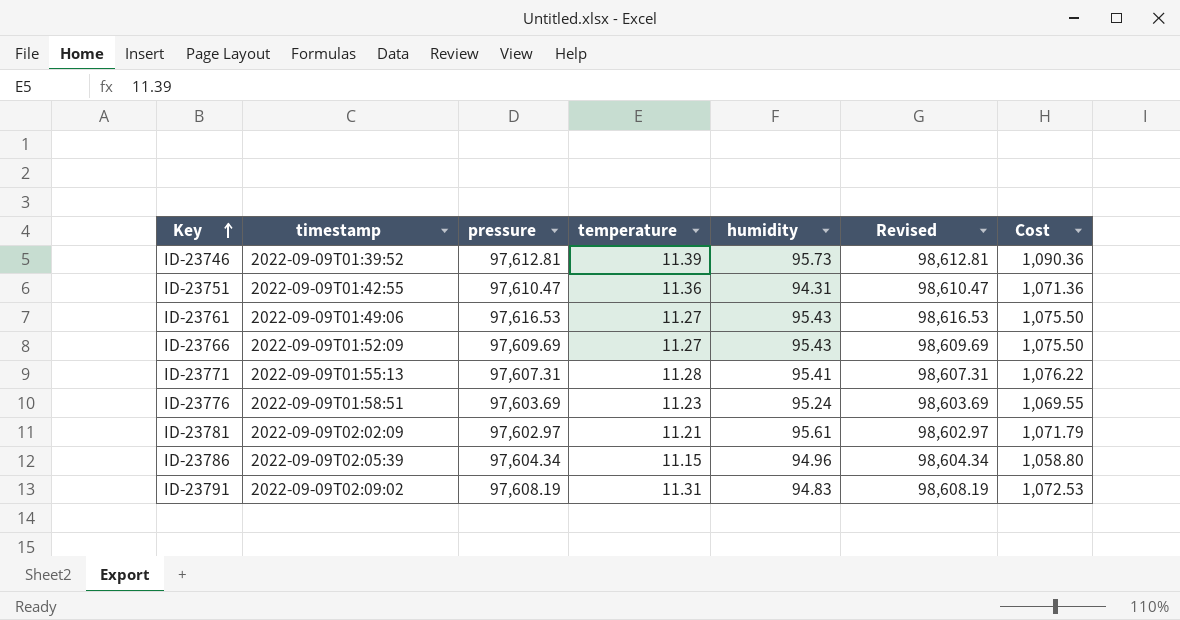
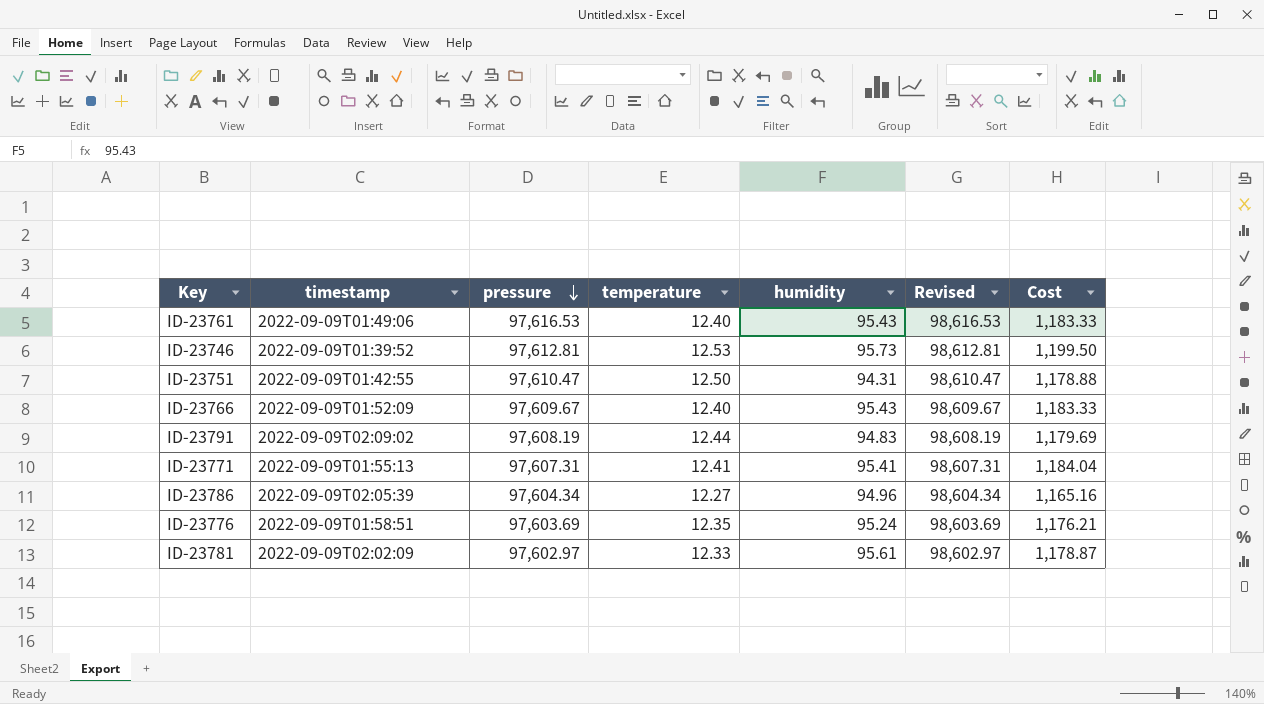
row order: Key ascending -> pressure descending
ID-23761 | temperature: 11.27 -> 12.40
ID-23761 | Cost: 1,075.50 -> 1,183.33
ID-23746 | temperature: 11.39 -> 12.53
ID-23746 | Cost: 1,090.36 -> 1,199.50
ID-23751 | temperature: 11.36 -> 12.50
ID-23751 | Cost: 1,071.36 -> 1,178.88
ID-23766 | pressure: 97,609.69 -> 97,609.67
ID-23766 | temperature: 11.27 -> 12.40
ID-23766 | Revised: 98,609.69 -> 98,609.67
ID-23766 | Cost: 1,075.50 -> 1,183.33
ID-23791 | temperature: 11.31 -> 12.44
ID-23791 | Cost: 1,072.53 -> 1,179.69
ID-23771 | temperature: 11.28 -> 12.41
ID-23771 | Cost: 1,076.22 -> 1,184.04
ID-23786 | temperature: 11.15 -> 12.27
ID-23786 | Cost: 1,058.80 -> 1,165.16
ID-23776 | temperature: 11.23 -> 12.35
ID-23776 | Cost: 1,069.55 -> 1,176.21
ID-23781 | temperature: 11.21 -> 12.33
ID-23781 | Cost: 1,071.79 -> 1,178.87

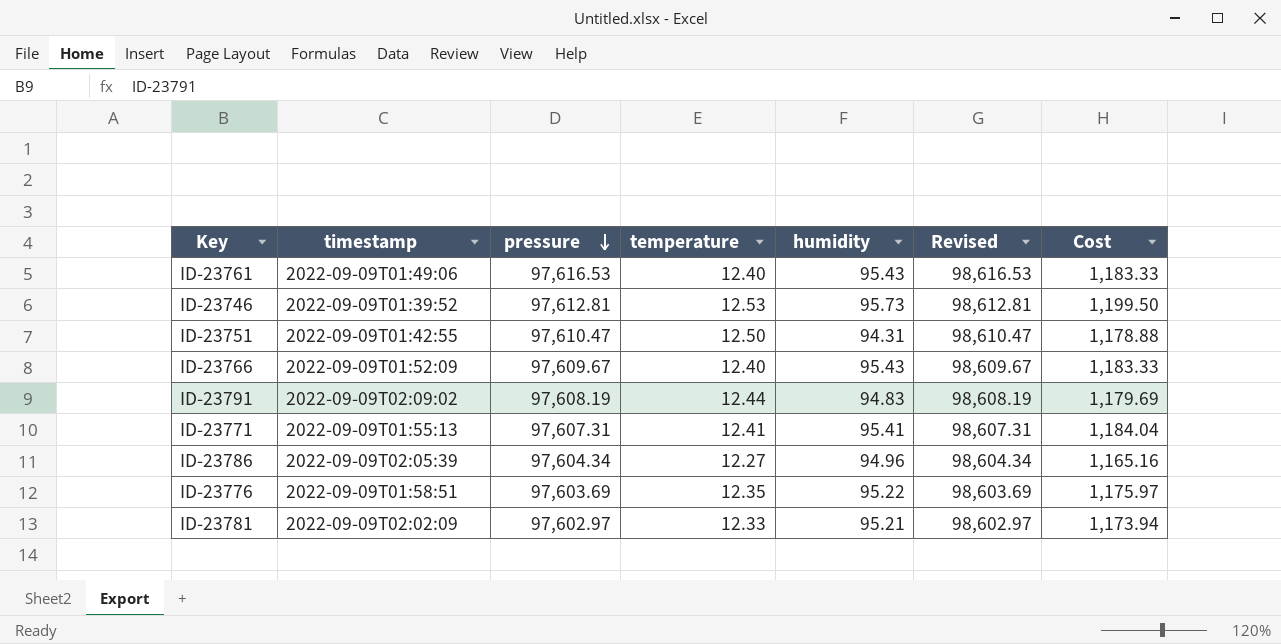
ID-23776 | humidity: 95.24 -> 95.22
ID-23776 | Cost: 1,176.21 -> 1,175.97
ID-23781 | humidity: 95.61 -> 95.21
ID-23781 | Cost: 1,178.87 -> 1,173.94

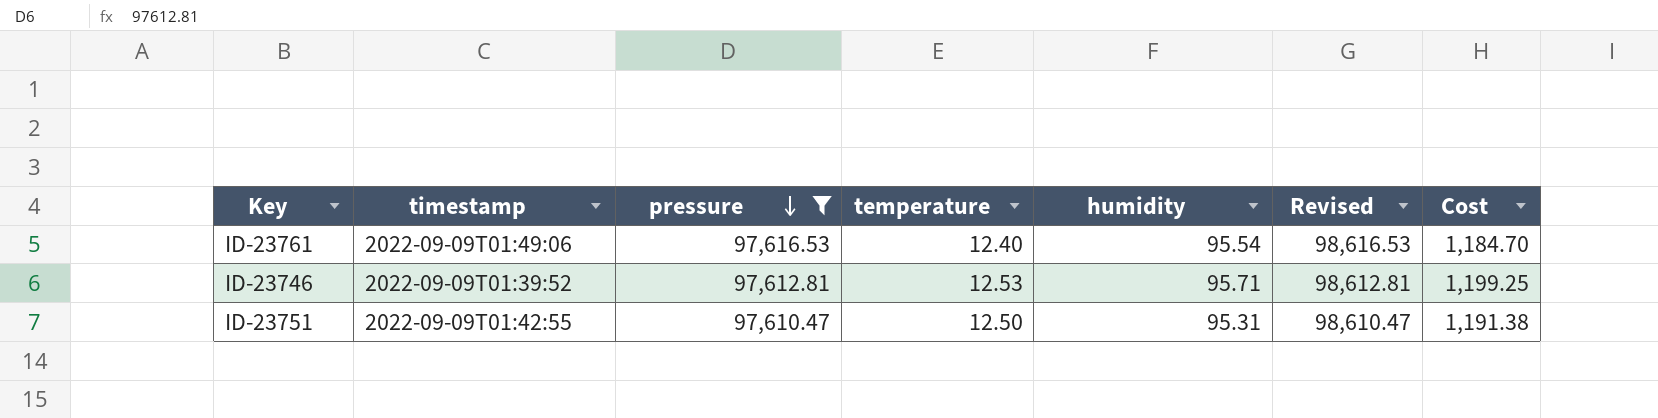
filter: none -> pressure >= 97,610.47
ID-23761 | humidity: 95.43 -> 95.54
ID-23761 | Cost: 1,183.33 -> 1,184.70
ID-23746 | humidity: 95.73 -> 95.71
ID-23746 | Cost: 1,199.50 -> 1,199.25
ID-23751 | humidity: 94.31 -> 95.31
ID-23751 | Cost: 1,178.88 -> 1,191.38

